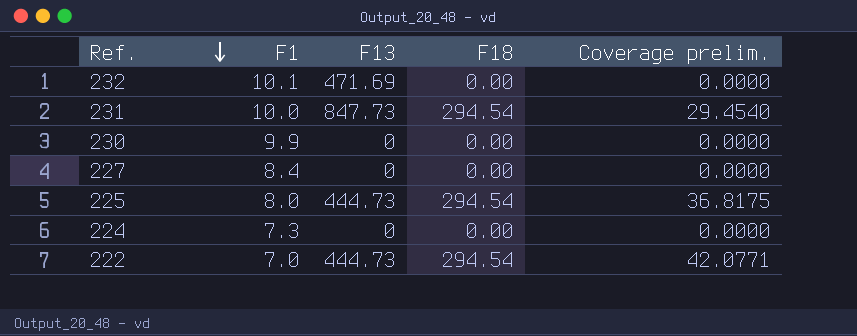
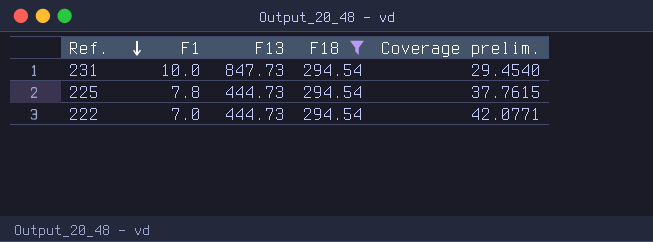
filter: none -> F18 = 294.54
225 | F1: 8.0 -> 7.8
225 | Coverage prelim.: 36.8175 -> 37.7615

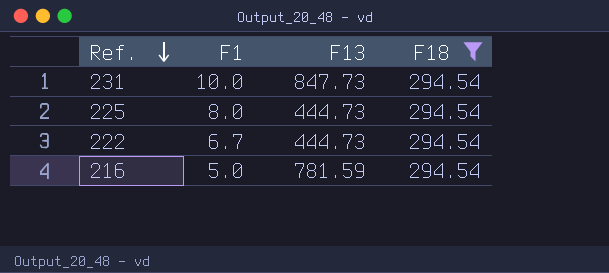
column Coverage prelim. | formula: [F18] / [F1] -> none
225 | F1: 7.8 -> 8.0
222 | F1: 7.0 -> 6.7
row 216: none -> 5.0 | 781.59 | 294.54

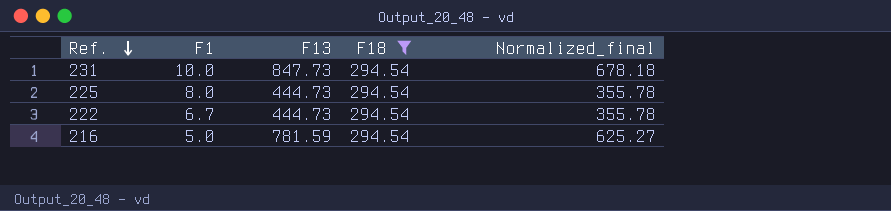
column Normalized_final | formula: none -> [F13] * 0.8

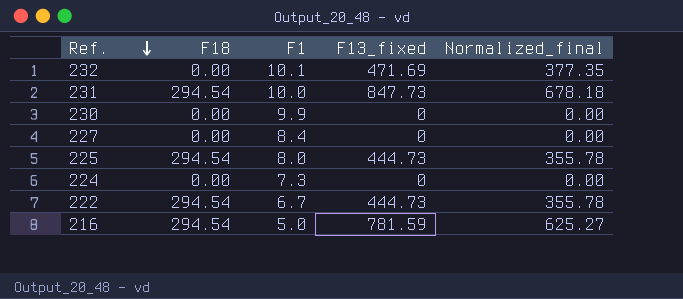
filter: F18 = 294.54 -> none
column F18 | position: 4 -> 2
column name: F13 -> F13_fixed

